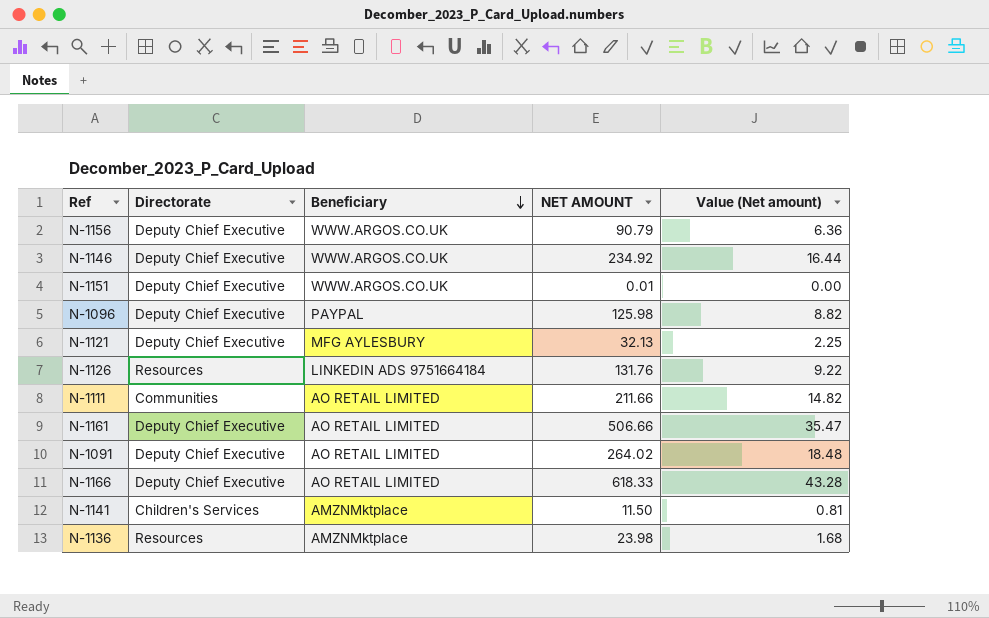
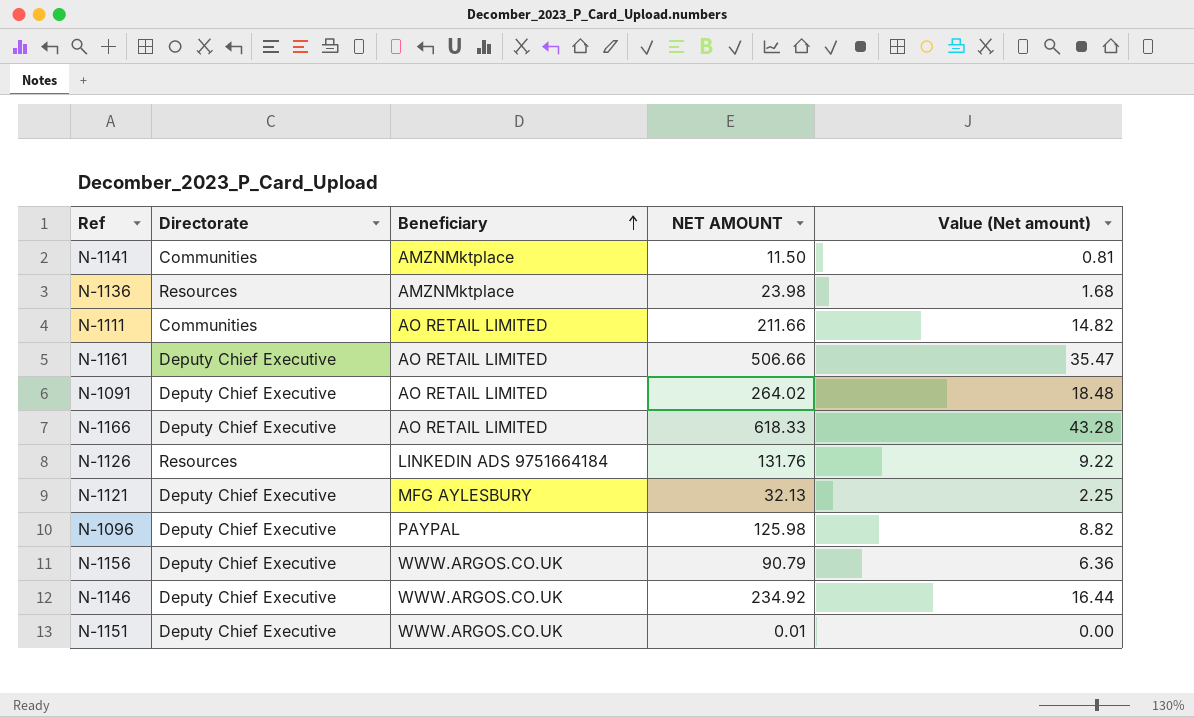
row order: Beneficiary descending -> Beneficiary ascending
N-1141 | Directorate: Children's Services -> Communities

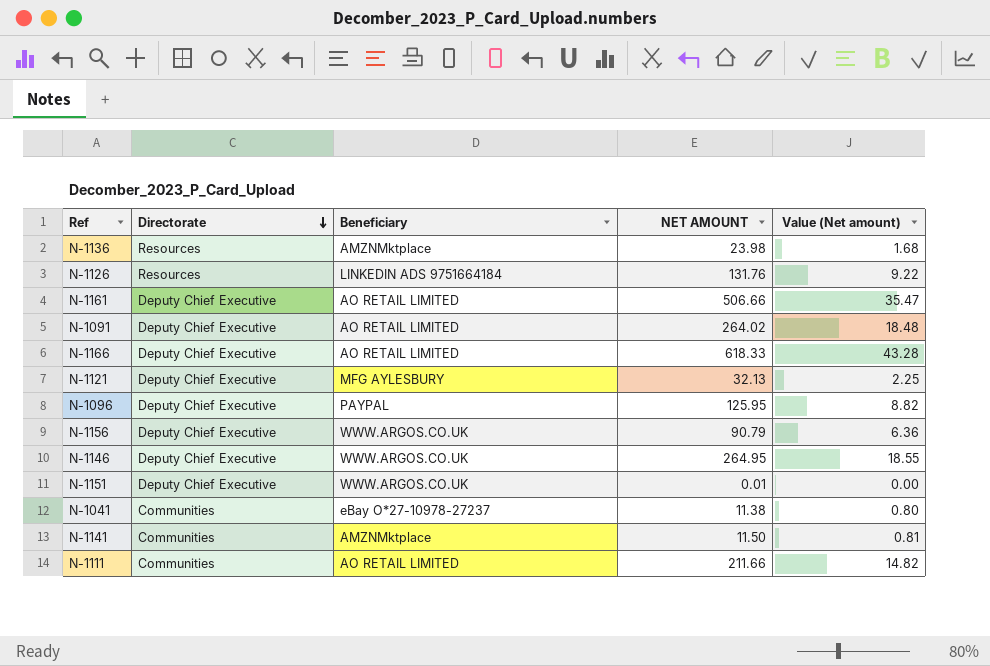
row order: Beneficiary ascending -> Directorate descending
N-1096 | NET AMOUNT: 125.98 -> 125.95
N-1146 | NET AMOUNT: 234.92 -> 264.95
N-1146 | Value (Net amount): 16.44 -> 18.55
row N-1041: none -> Communities | eBay O*27-10978-27237 | 11.38 | 0.80

